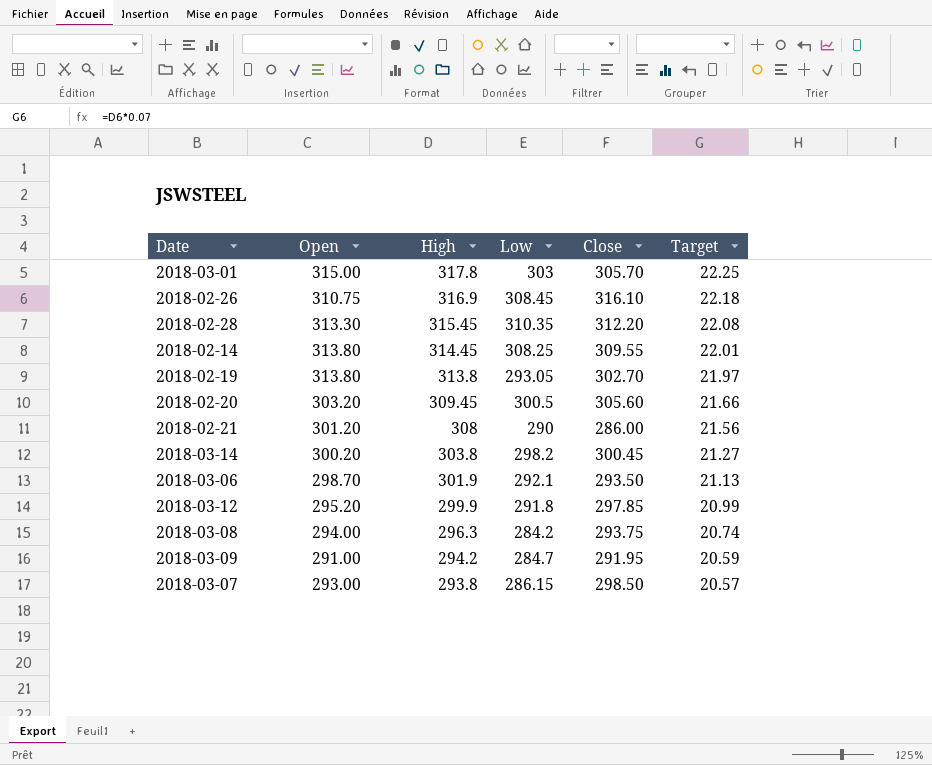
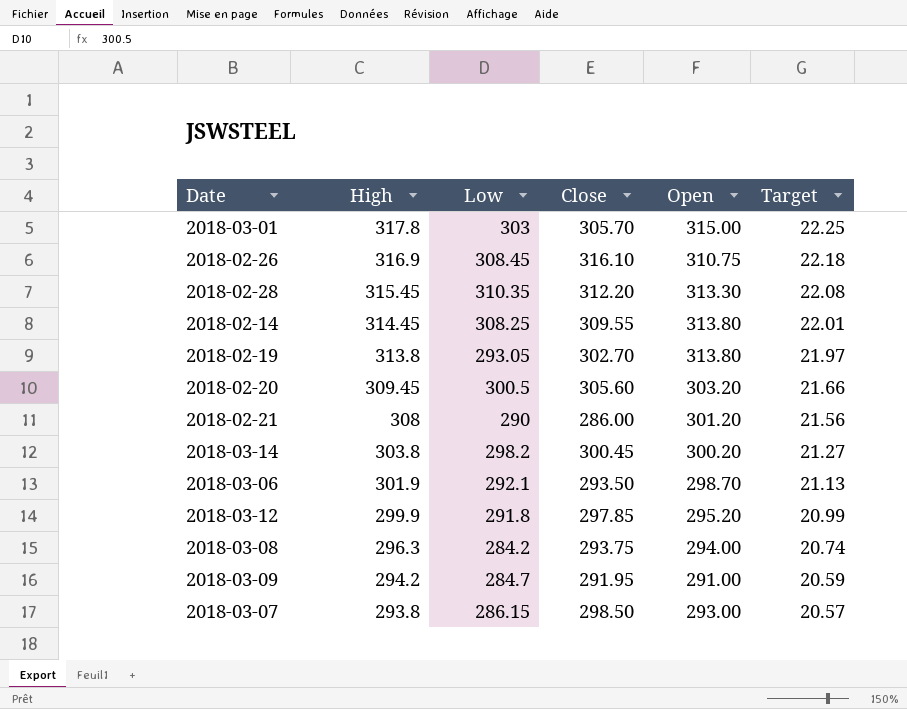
column Open | position: 2 -> 5

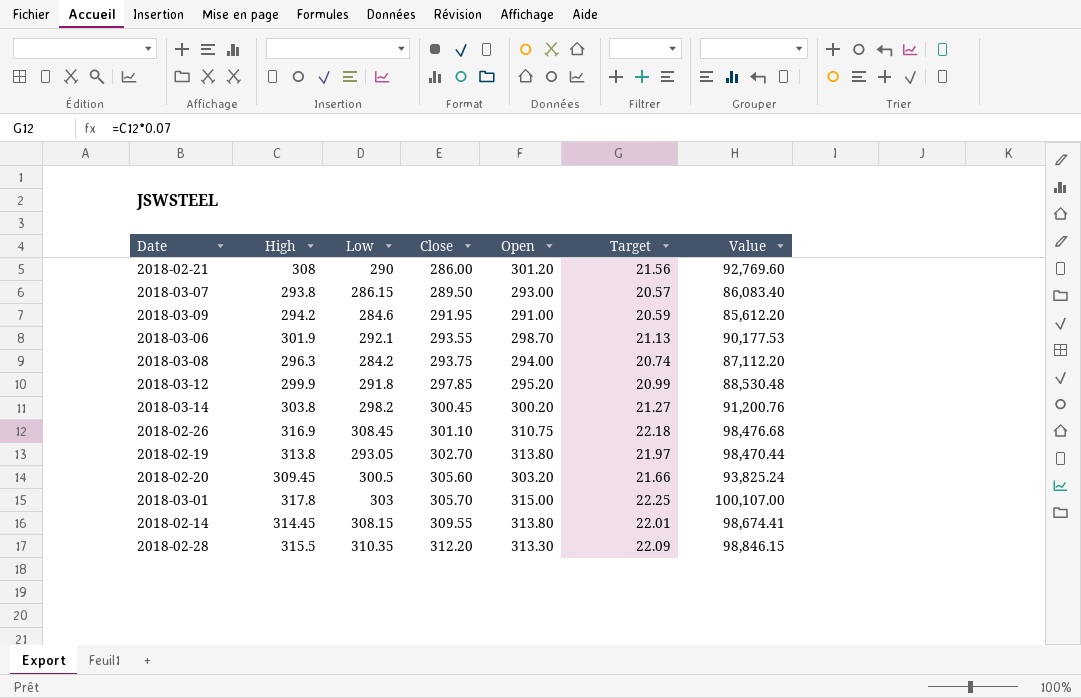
row order: High descending -> Close ascending
column Value | formula: none -> [High] * [Open]
2018-03-07 | Close: 298.50 -> 289.50
2018-03-09 | Low: 284.7 -> 284.6
2018-03-06 | Close: 293.50 -> 293.55
2018-02-26 | Close: 316.10 -> 301.10
2018-02-14 | Low: 308.25 -> 308.15
2018-02-28 | High: 315.45 -> 315.5
2018-02-28 | Target: 22.08 -> 22.09

